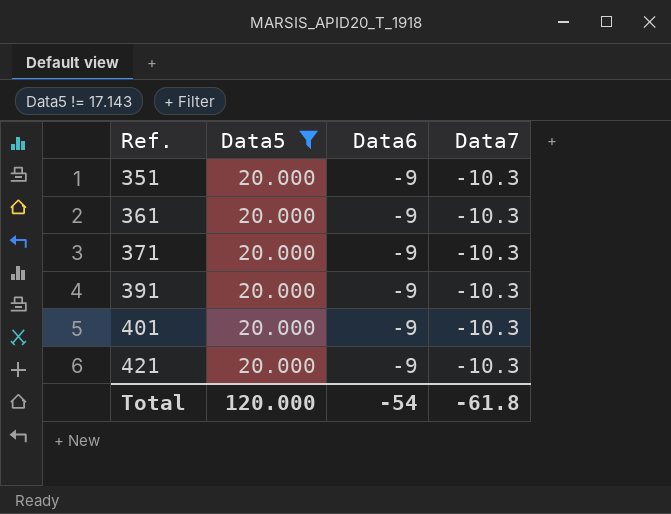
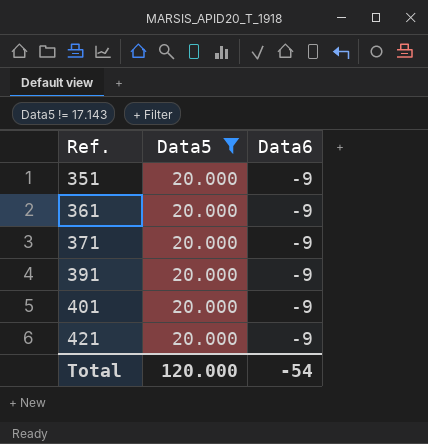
column Data7 | position: 4 -> none

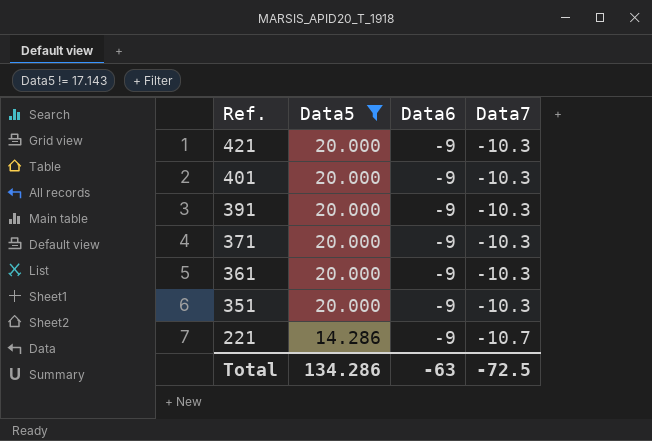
row order: Ref. ascending -> Ref. descending
column Data7 | position: none -> 4
row 221: none -> 14.286 | -9 | -10.7
Total | Data5: 120.000 -> 134.286
Total | Data6: -54 -> -63

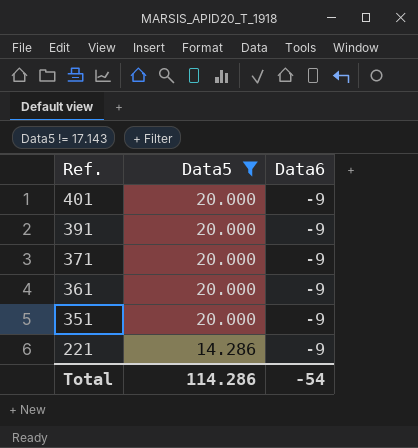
column Data7 | position: 4 -> none
row 421: 20.000 | -9 | -10.3 -> none
Total | Data5: 134.286 -> 114.286
Total | Data6: -63 -> -54

